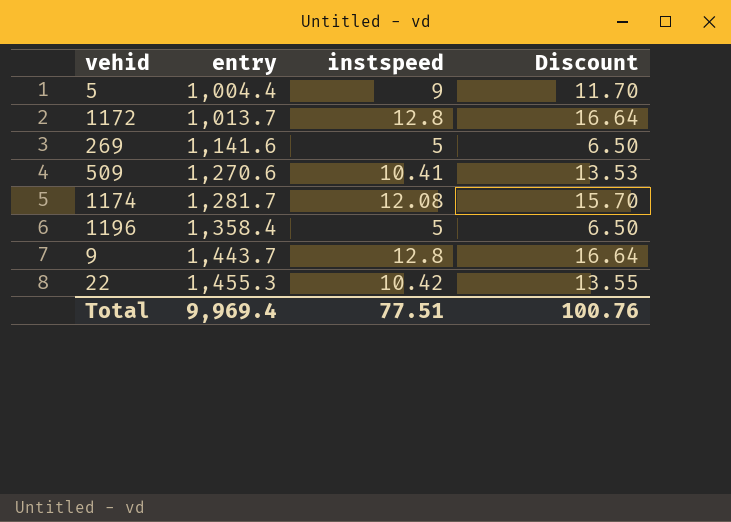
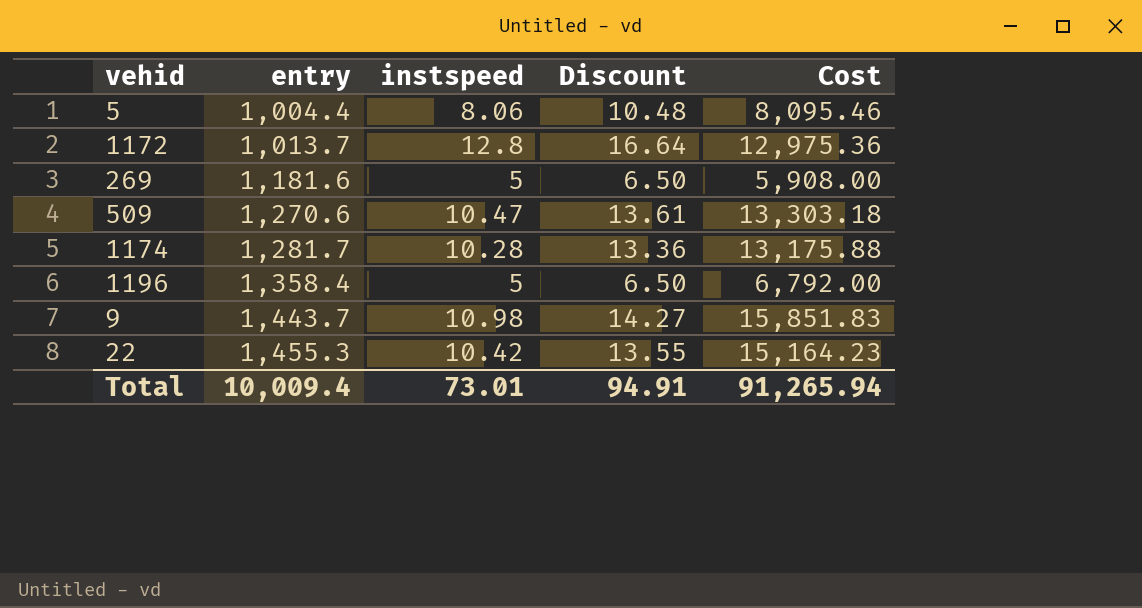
column Cost | formula: none -> [entry] * [instspeed]
5 | instspeed: 9 -> 8.06
5 | Discount: 11.70 -> 10.48
269 | entry: 1,141.6 -> 1,181.6
509 | instspeed: 10.41 -> 10.47
509 | Discount: 13.53 -> 13.61
1174 | instspeed: 12.08 -> 10.28
1174 | Discount: 15.70 -> 13.36
9 | instspeed: 12.8 -> 10.98
9 | Discount: 16.64 -> 14.27
Total | entry: 9,969.4 -> 10,009.4
Total | instspeed: 77.51 -> 73.01
Total | Discount: 100.76 -> 94.91

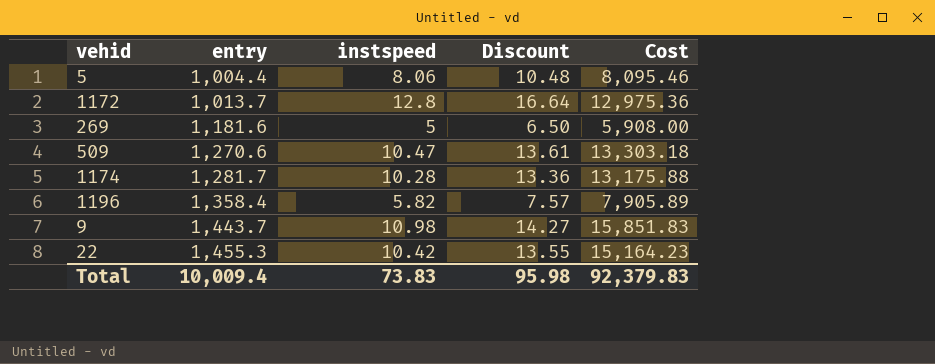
1196 | instspeed: 5 -> 5.82
1196 | Discount: 6.50 -> 7.57
1196 | Cost: 6,792.00 -> 7,905.89
Total | instspeed: 73.01 -> 73.83
Total | Discount: 94.91 -> 95.98
Total | Cost: 91,265.94 -> 92,379.83

